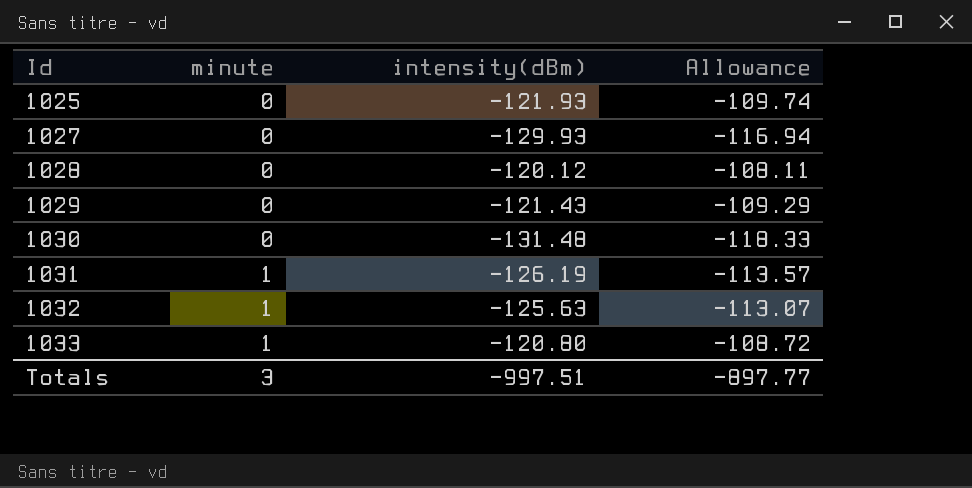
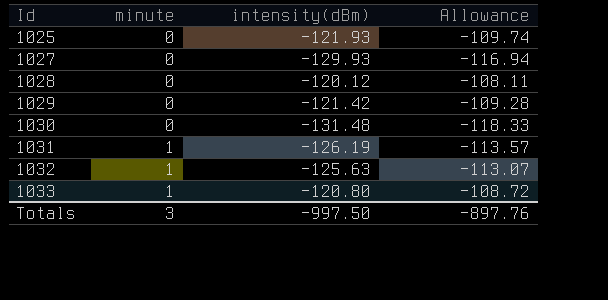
1029 | intensity(dBm): -121.43 -> -121.42
1029 | Allowance: -109.29 -> -109.28
Totals | intensity(dBm): -997.51 -> -997.50
Totals | Allowance: -897.77 -> -897.76

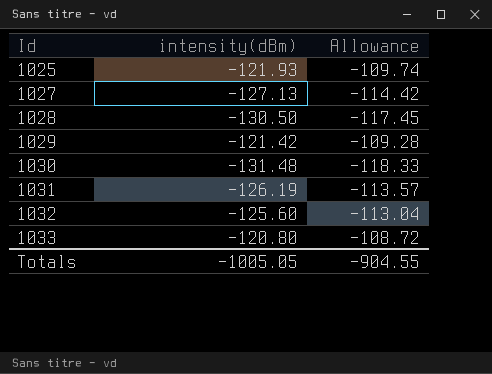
column minute | position: 2 -> none
1027 | intensity(dBm): -129.93 -> -127.13
1027 | Allowance: -116.94 -> -114.42
1028 | intensity(dBm): -120.12 -> -130.50
1028 | Allowance: -108.11 -> -117.45
1032 | intensity(dBm): -125.63 -> -125.60
1032 | Allowance: -113.07 -> -113.04
Totals | intensity(dBm): -997.50 -> -1005.05
Totals | Allowance: -897.76 -> -904.55

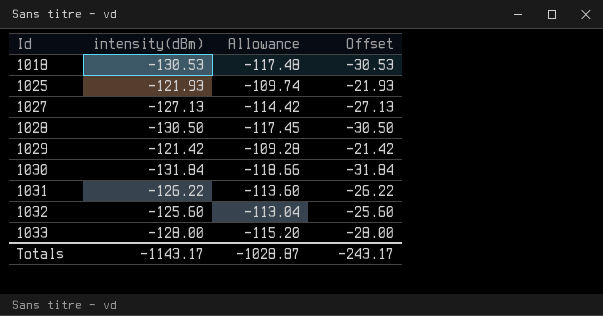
column Offset | formula: none -> [intensity(dBm)] + 100
row 1018: none -> -130.53 | -117.48 | -30.53
1030 | intensity(dBm): -131.48 -> -131.84
1030 | Allowance: -118.33 -> -118.66
1031 | intensity(dBm): -126.19 -> -126.22
1031 | Allowance: -113.57 -> -113.60
1033 | intensity(dBm): -120.80 -> -128.00
1033 | Allowance: -108.72 -> -115.20
Totals | intensity(dBm): -1005.05 -> -1143.17
Totals | Allowance: -904.55 -> -1028.87

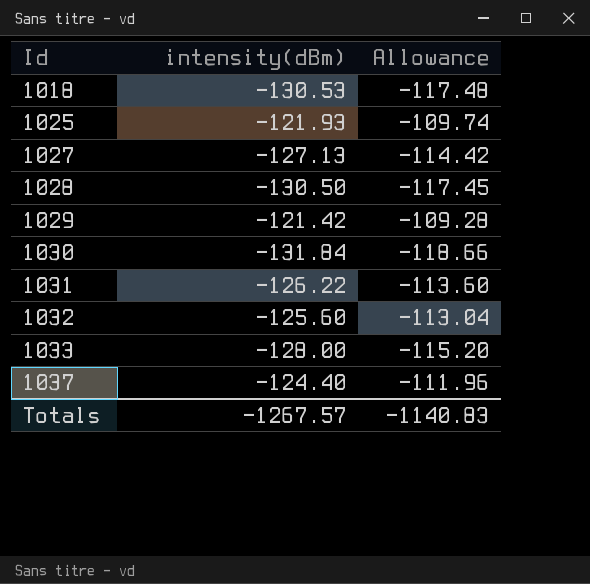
column Offset | formula: [intensity(dBm)] + 100 -> none
row 1037: none -> -124.40 | -111.96
Totals | intensity(dBm): -1143.17 -> -1267.57
Totals | Allowance: -1028.87 -> -1140.83

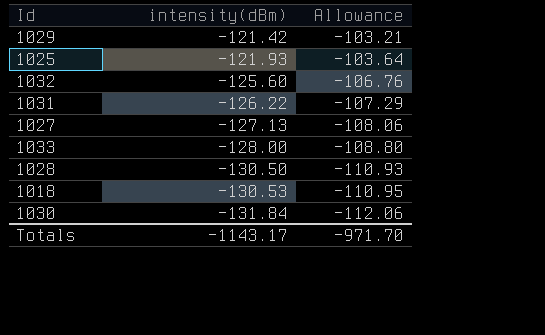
row order: Id ascending -> intensity(dBm) descending
column Allowance | formula: [intensity(dBm)] * 0.9 -> [intensity(dBm)] * 0.85
row 1037: -124.40 | -111.96 -> none
Totals | intensity(dBm): -1267.57 -> -1143.17
Totals | Allowance: -1140.83 -> -971.70

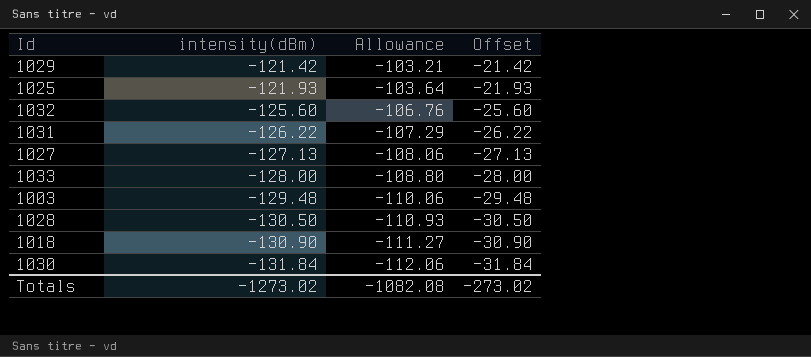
column Offset | formula: none -> [intensity(dBm)] + 100
row 1003: none -> -129.48 | -110.06 | -29.48
1018 | intensity(dBm): -130.53 -> -130.90
1018 | Allowance: -110.95 -> -111.27
Totals | intensity(dBm): -1143.17 -> -1273.02
Totals | Allowance: -971.70 -> -1082.08

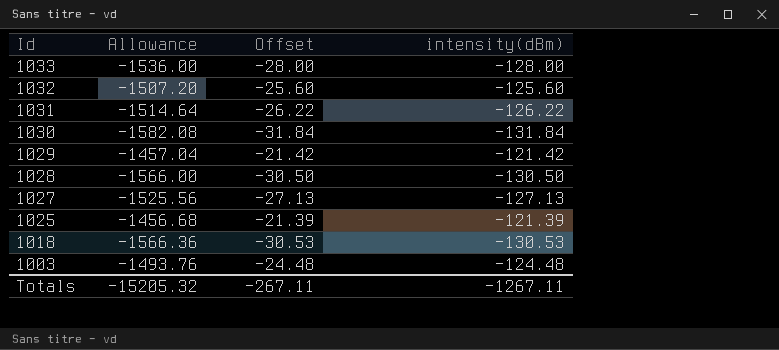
row order: intensity(dBm) descending -> Id descending
column Allowance | formula: [intensity(dBm)] * 0.85 -> [intensity(dBm)] * 12
column intensity(dBm) | position: 2 -> 4
1025 | Offset: -21.93 -> -21.39
1025 | intensity(dBm): -121.93 -> -121.39
1018 | Offset: -30.90 -> -30.53
1018 | intensity(dBm): -130.90 -> -130.53
1003 | Offset: -29.48 -> -24.48
1003 | intensity(dBm): -129.48 -> -124.48
Totals | Allowance: -1082.08 -> -15205.32
Totals | Offset: -273.02 -> -267.11
Totals | intensity(dBm): -1273.02 -> -1267.11

